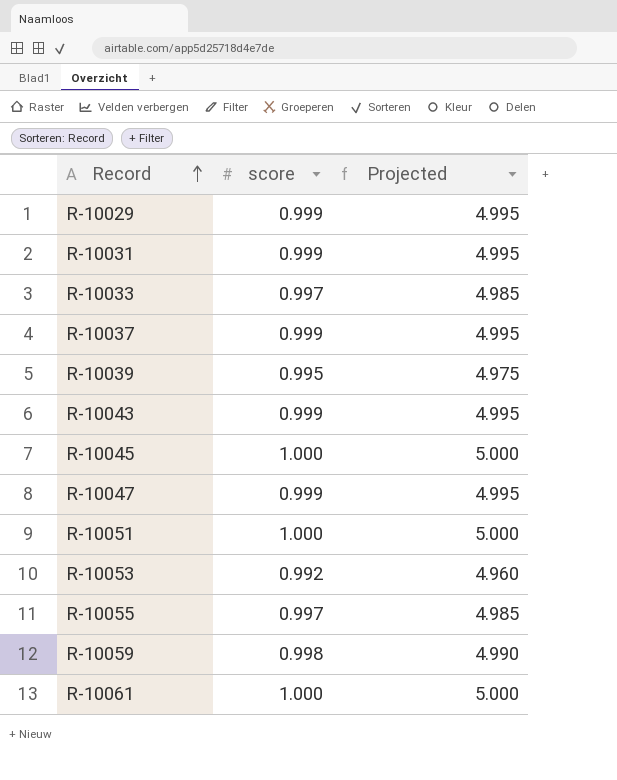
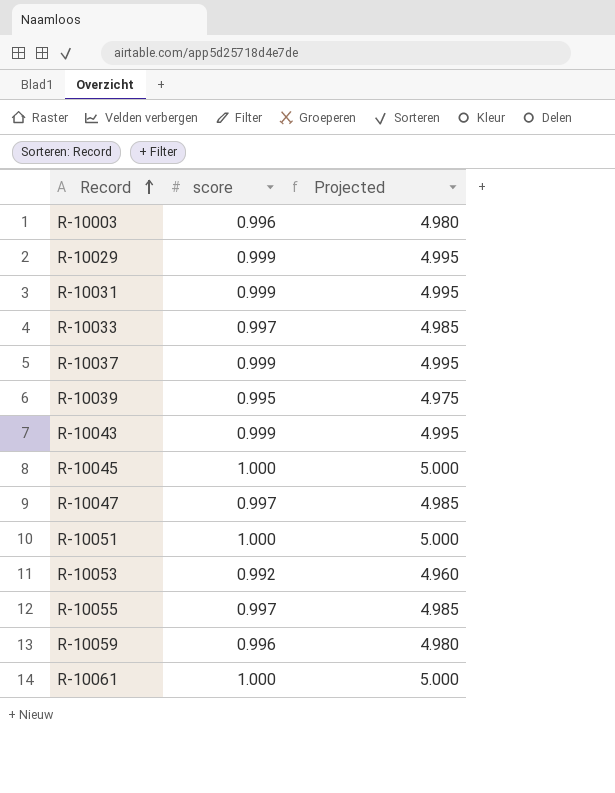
row R-10003: none -> 0.996 | 4.980
R-10047 | score: 0.999 -> 0.997
R-10047 | Projected: 4.995 -> 4.985
R-10059 | score: 0.998 -> 0.996
R-10059 | Projected: 4.990 -> 4.980

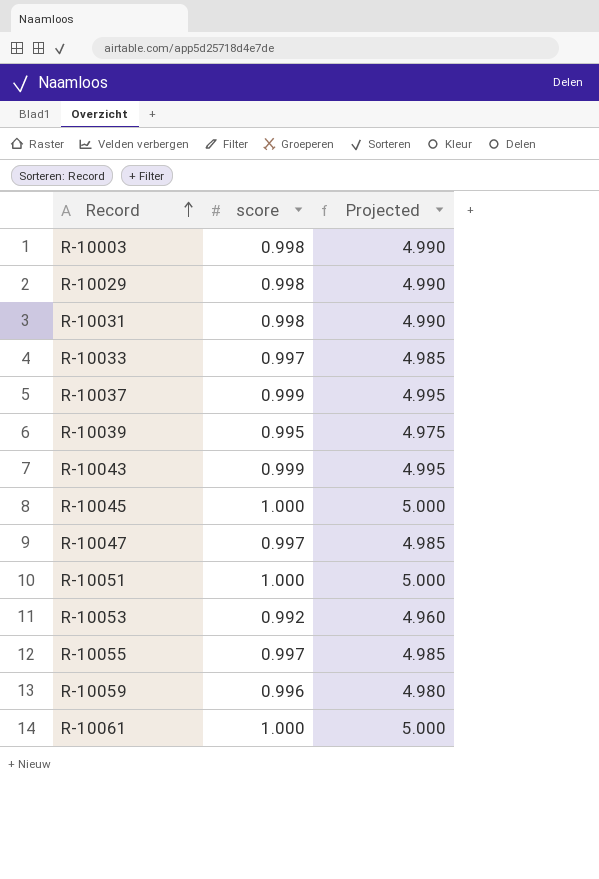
R-10003 | score: 0.996 -> 0.998
R-10003 | Projected: 4.980 -> 4.990
R-10029 | score: 0.999 -> 0.998
R-10029 | Projected: 4.995 -> 4.990
R-10031 | score: 0.999 -> 0.998
R-10031 | Projected: 4.995 -> 4.990

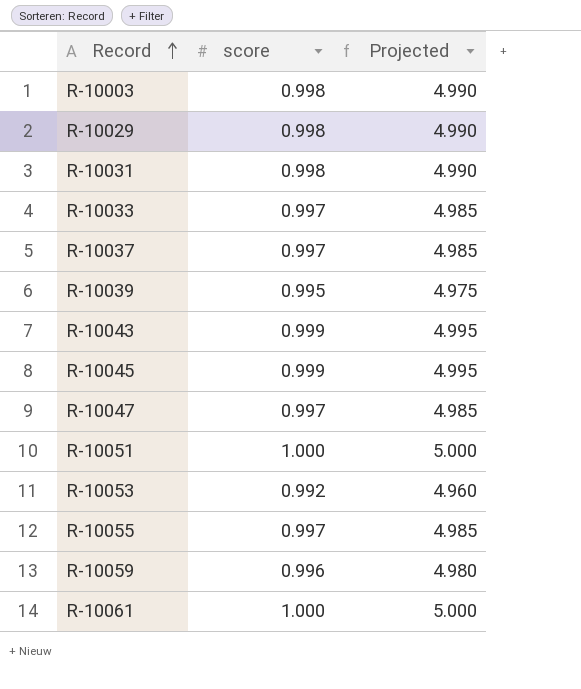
R-10037 | score: 0.999 -> 0.997
R-10037 | Projected: 4.995 -> 4.985
R-10045 | score: 1.000 -> 0.999
R-10045 | Projected: 5.000 -> 4.995

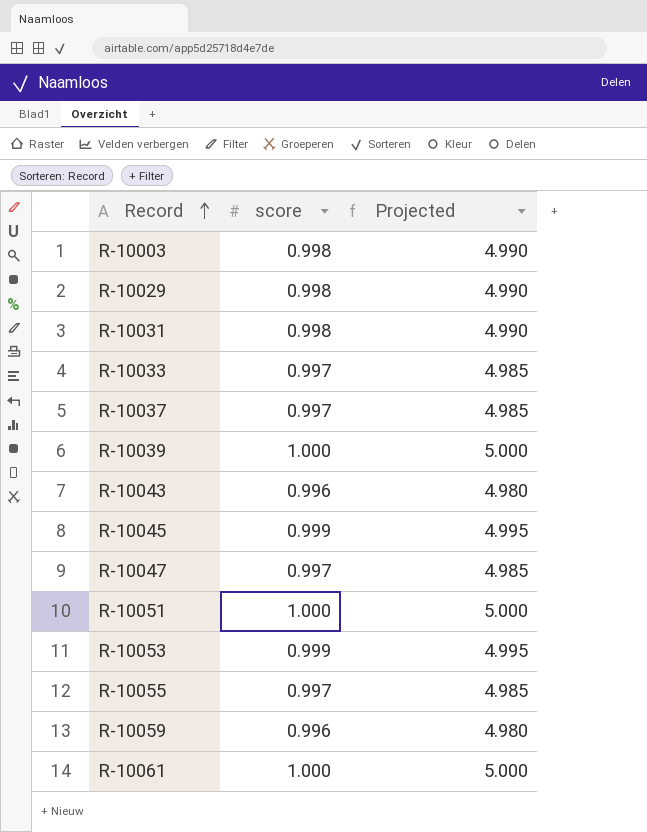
R-10039 | score: 0.995 -> 1.000
R-10039 | Projected: 4.975 -> 5.000
R-10043 | score: 0.999 -> 0.996
R-10043 | Projected: 4.995 -> 4.980
R-10053 | score: 0.992 -> 0.999
R-10053 | Projected: 4.960 -> 4.995

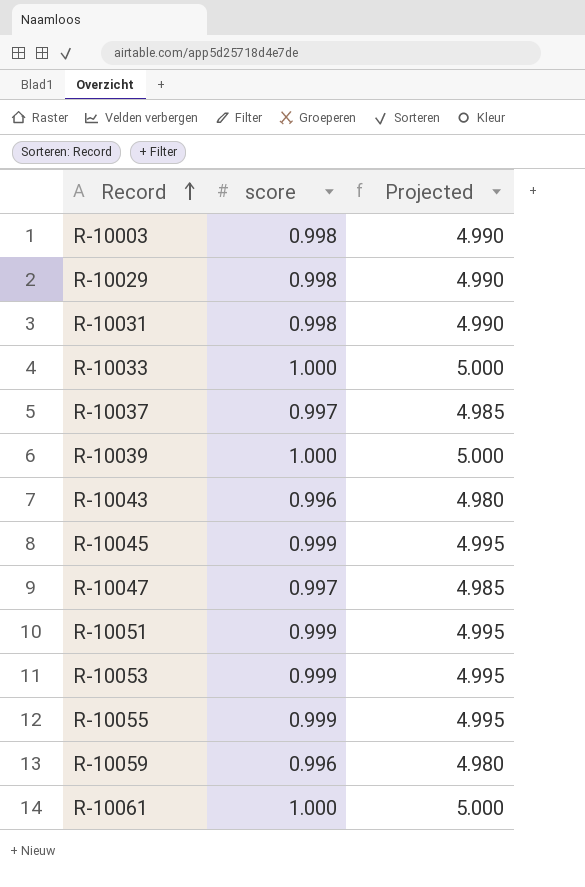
R-10033 | score: 0.997 -> 1.000
R-10033 | Projected: 4.985 -> 5.000
R-10051 | score: 1.000 -> 0.999
R-10051 | Projected: 5.000 -> 4.995
R-10055 | score: 0.997 -> 0.999
R-10055 | Projected: 4.985 -> 4.995

